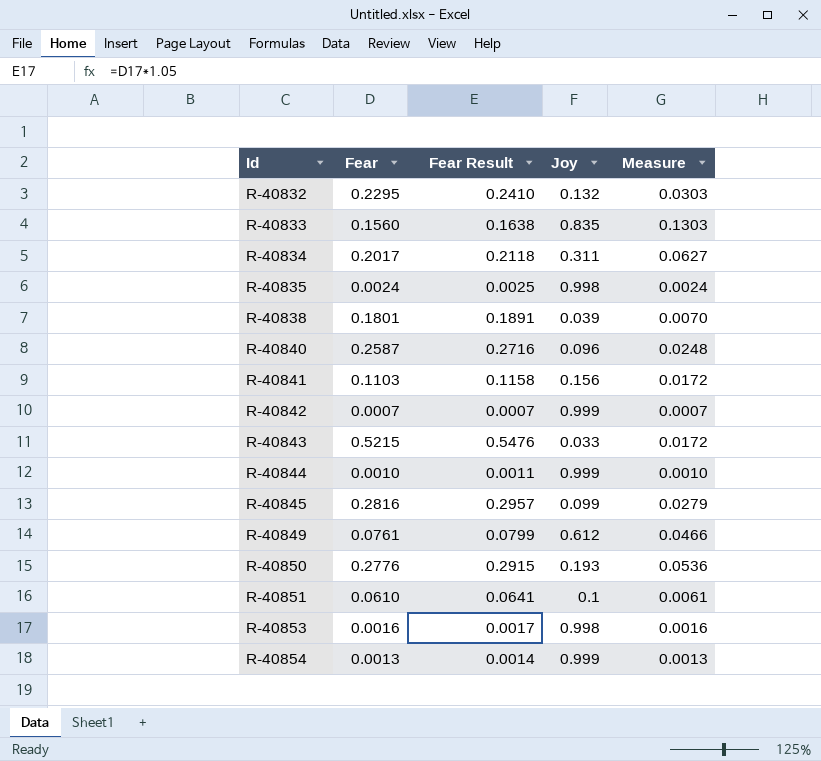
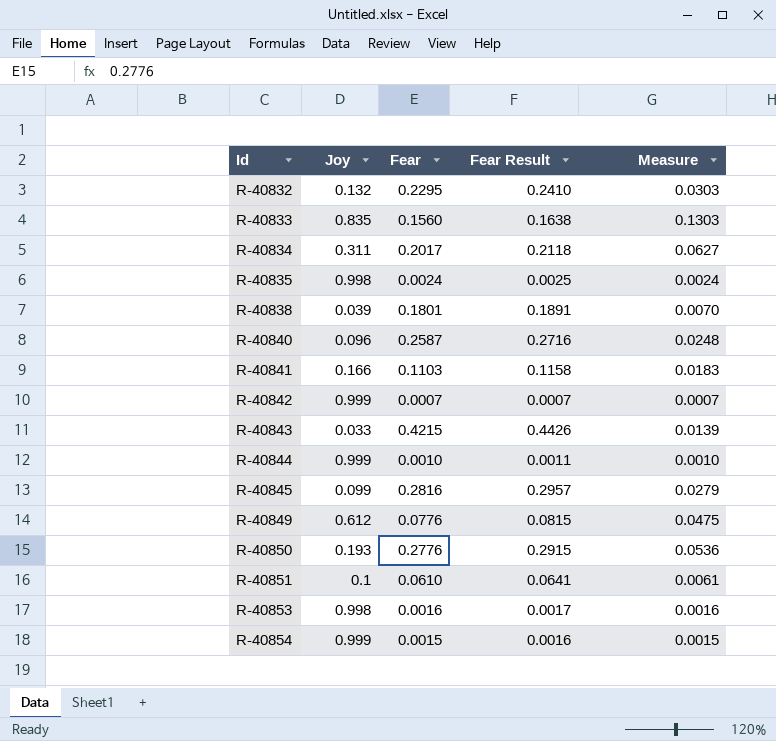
column Joy | position: 4 -> 2
R-40841 | Joy: 0.156 -> 0.166
R-40841 | Measure: 0.0172 -> 0.0183
R-40843 | Fear: 0.5215 -> 0.4215
R-40843 | Fear Result: 0.5476 -> 0.4426
R-40843 | Measure: 0.0172 -> 0.0139
R-40849 | Fear: 0.0761 -> 0.0776
R-40849 | Fear Result: 0.0799 -> 0.0815
R-40849 | Measure: 0.0466 -> 0.0475
R-40854 | Fear: 0.0013 -> 0.0015
R-40854 | Fear Result: 0.0014 -> 0.0016
R-40854 | Measure: 0.0013 -> 0.0015

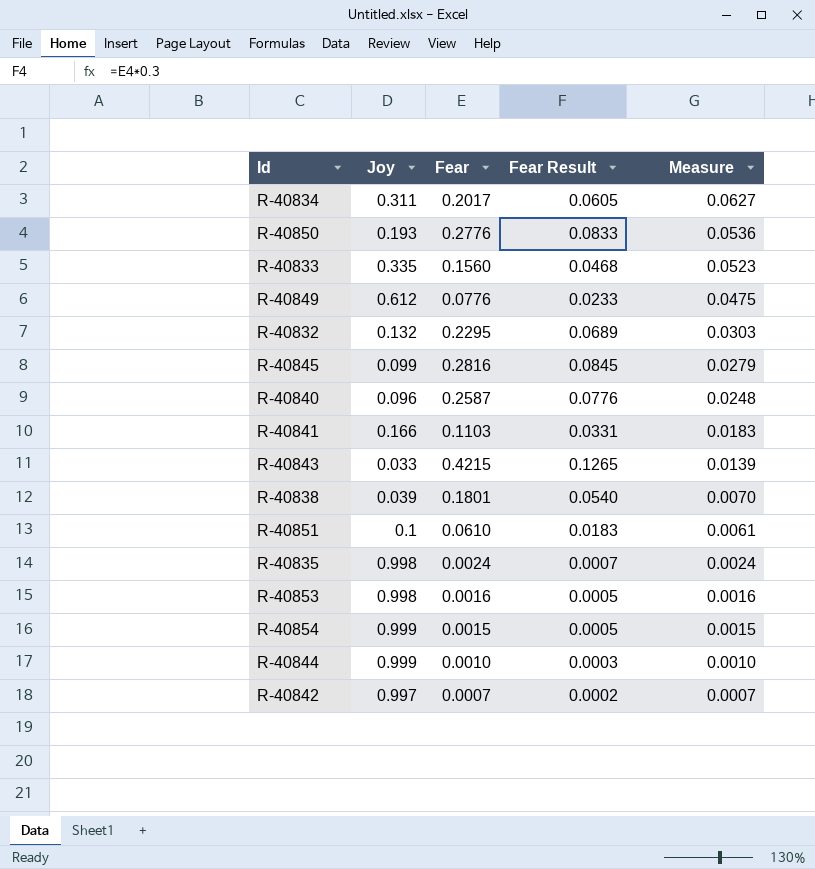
row order: Id ascending -> Measure descending
column Fear Result | formula: [Fear] * 1.05 -> [Fear] * 0.3
R-40833 | Joy: 0.835 -> 0.335
R-40833 | Measure: 0.1303 -> 0.0523
R-40842 | Joy: 0.999 -> 0.997

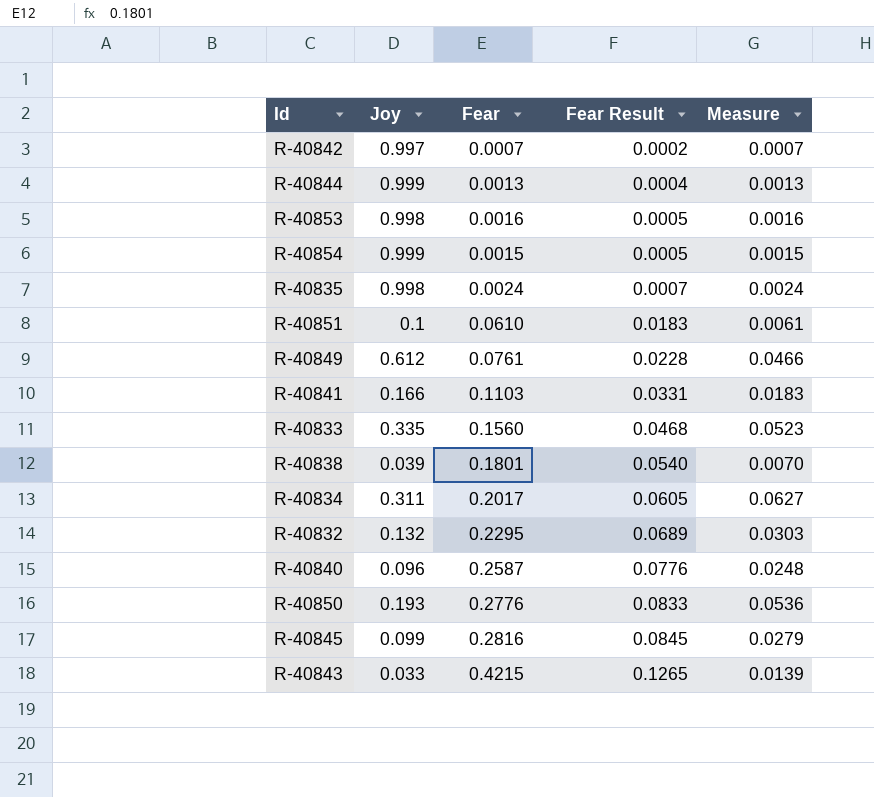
row order: Measure descending -> Fear Result ascending
R-40844 | Fear: 0.0010 -> 0.0013
R-40844 | Fear Result: 0.0003 -> 0.0004
R-40844 | Measure: 0.0010 -> 0.0013
R-40849 | Fear: 0.0776 -> 0.0761
R-40849 | Fear Result: 0.0233 -> 0.0228
R-40849 | Measure: 0.0475 -> 0.0466

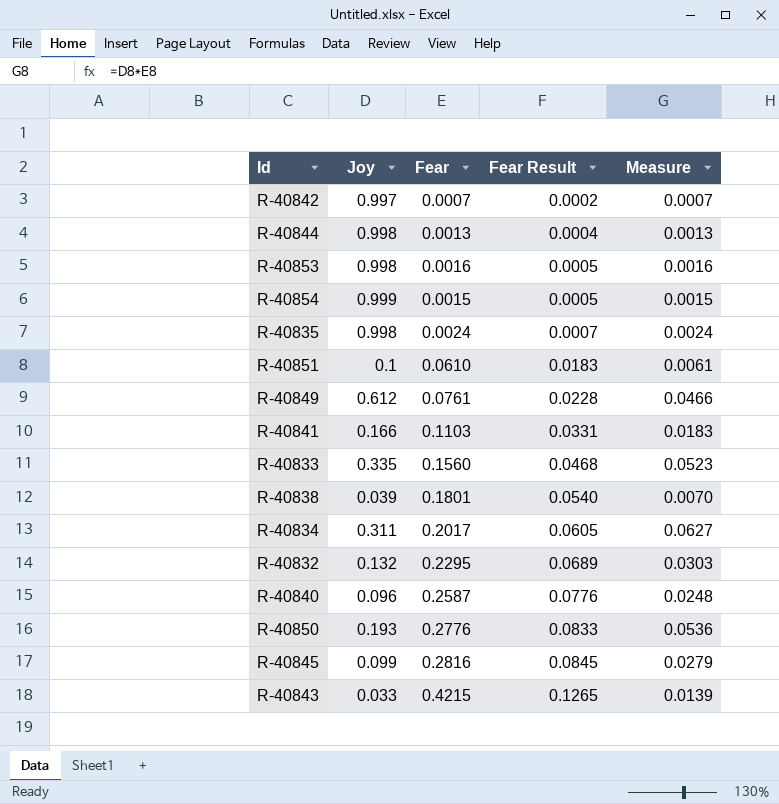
R-40844 | Joy: 0.999 -> 0.998

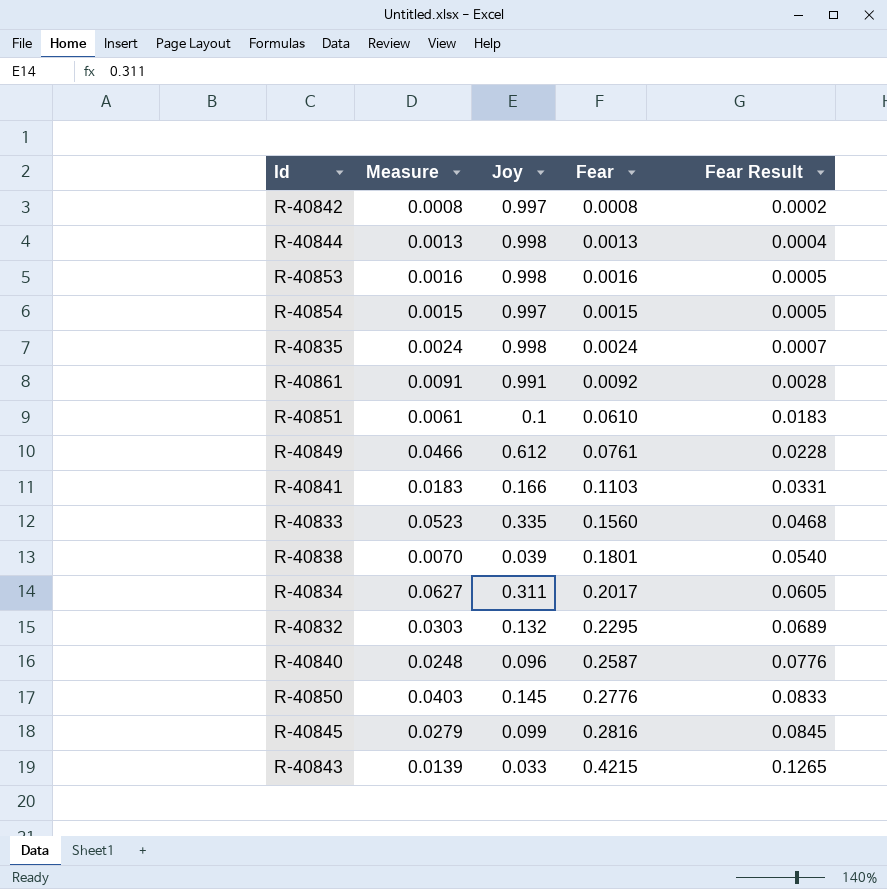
column Measure | position: 5 -> 2
R-40842 | Measure: 0.0007 -> 0.0008
R-40842 | Fear: 0.0007 -> 0.0008
R-40854 | Joy: 0.999 -> 0.997
row R-40861: none -> 0.0091 | 0.991 | 0.0092 | 0.0028
R-40850 | Measure: 0.0536 -> 0.0403
R-40850 | Joy: 0.193 -> 0.145

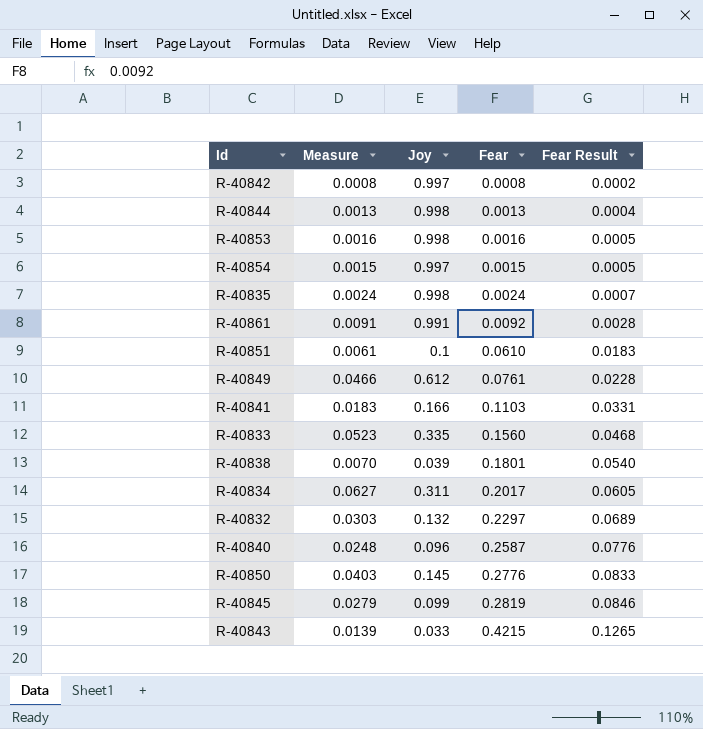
R-40832 | Fear: 0.2295 -> 0.2297
R-40845 | Fear: 0.2816 -> 0.2819
R-40845 | Fear Result: 0.0845 -> 0.0846

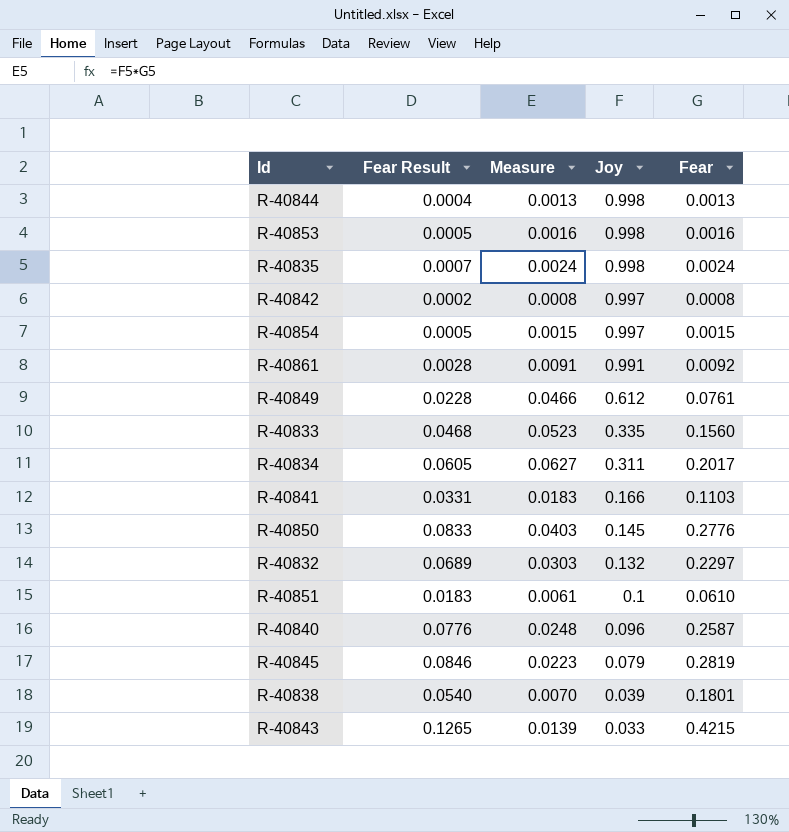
row order: Fear Result ascending -> Joy descending
column Fear Result | position: 5 -> 2
R-40845 | Measure: 0.0279 -> 0.0223
R-40845 | Joy: 0.099 -> 0.079

